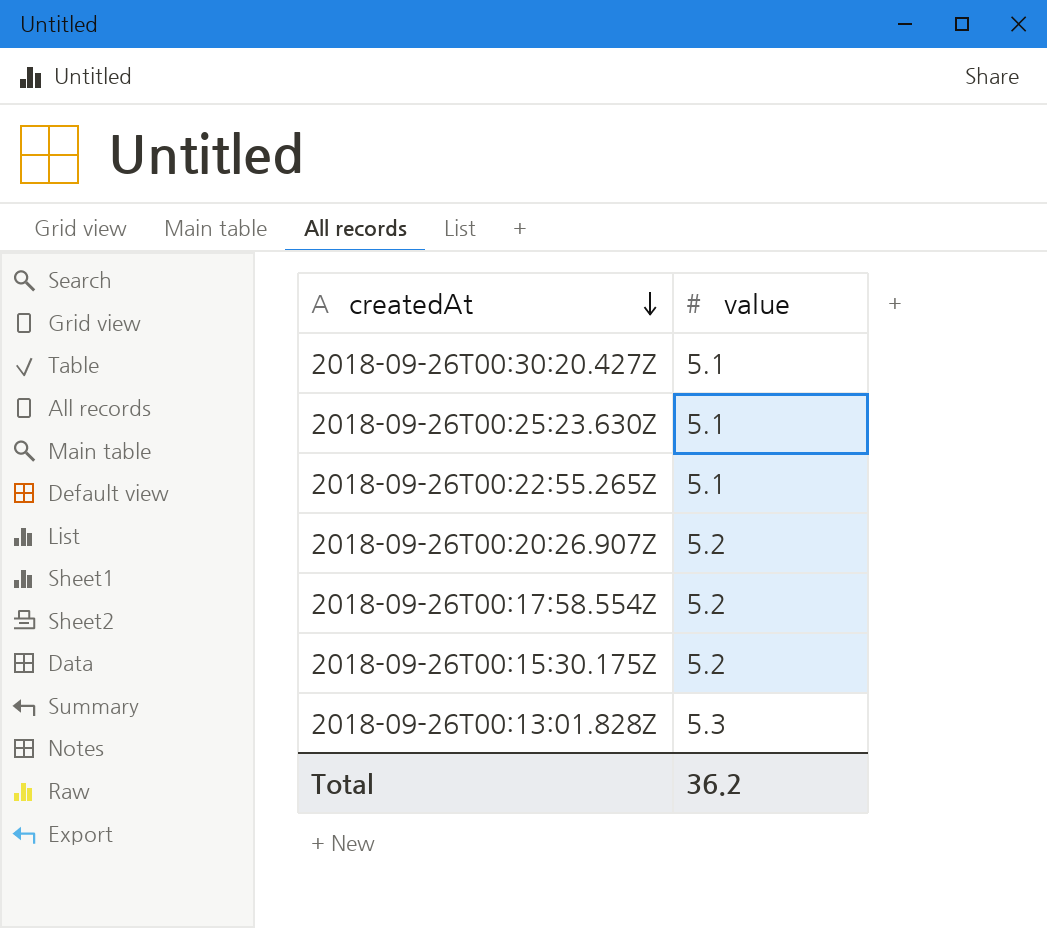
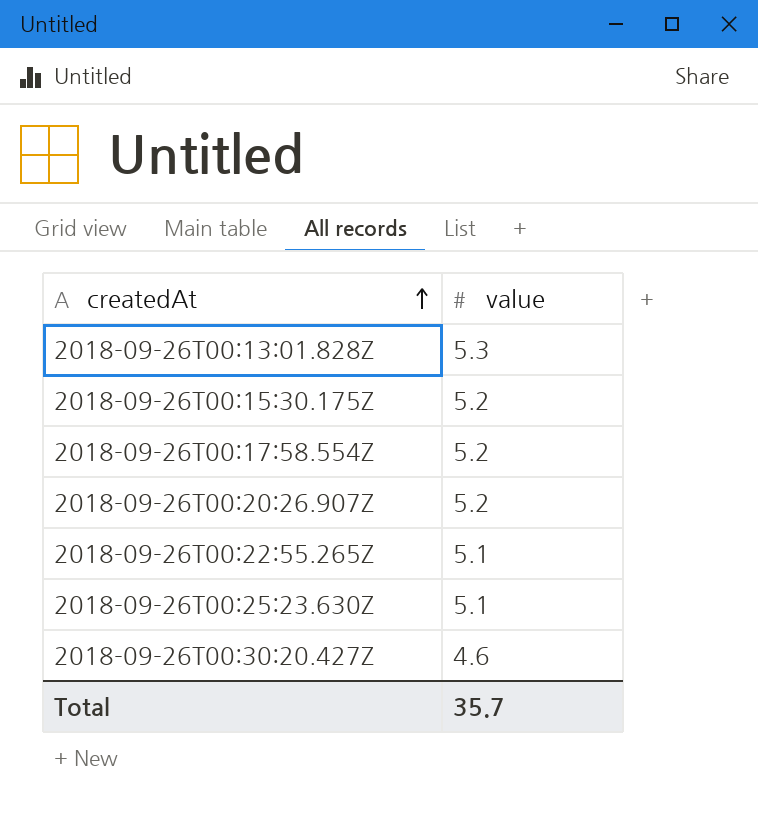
row order: createdAt descending -> createdAt ascending
2018-09-26T00:30:20.427Z | value: 5.1 -> 4.6
Total | value: 36.2 -> 35.7

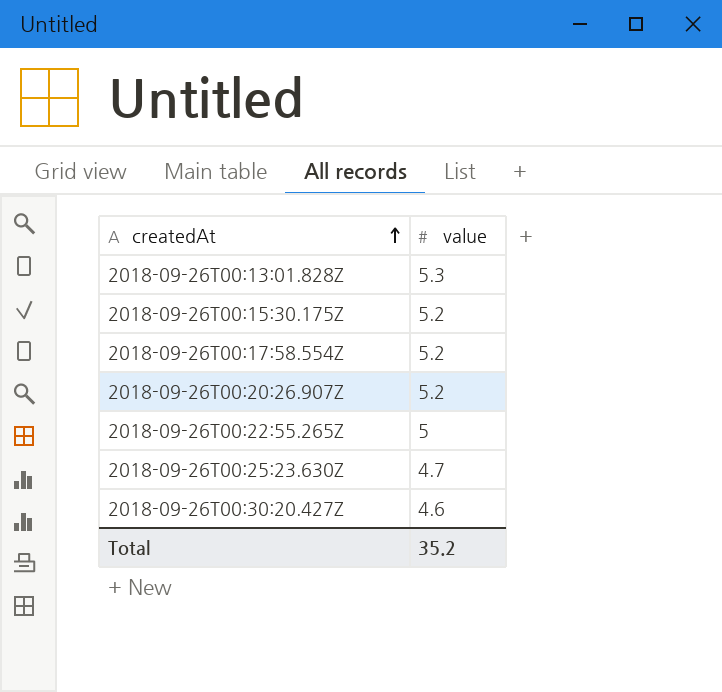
2018-09-26T00:22:55.265Z | value: 5.1 -> 5
2018-09-26T00:25:23.630Z | value: 5.1 -> 4.7
Total | value: 35.7 -> 35.2

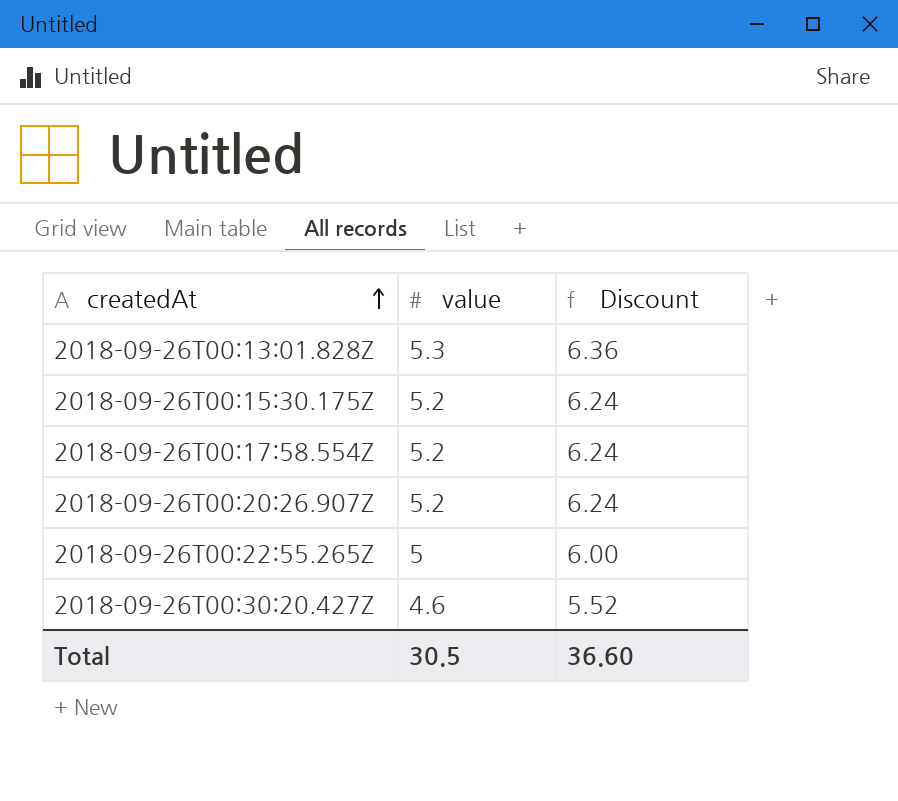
column Discount | formula: none -> [value] * 1.2
row 2018-09-26T00:25:23.630Z: 4.7 -> none
Total | value: 35.2 -> 30.5

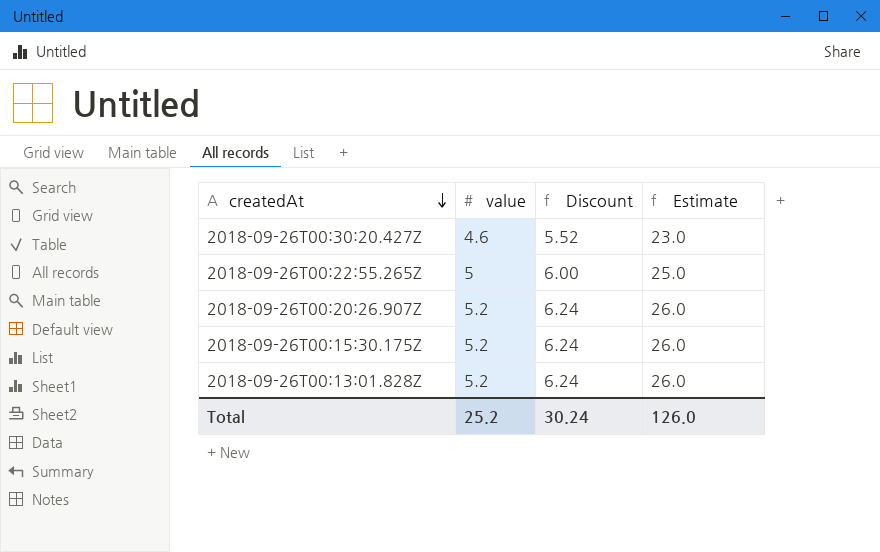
row order: createdAt ascending -> createdAt descending
column Estimate | formula: none -> [value] * 5
row 2018-09-26T00:17:58.554Z: 5.2 | 6.24 -> none
2018-09-26T00:13:01.828Z | value: 5.3 -> 5.2
2018-09-26T00:13:01.828Z | Discount: 6.36 -> 6.24
Total | value: 30.5 -> 25.2
Total | Discount: 36.60 -> 30.24

